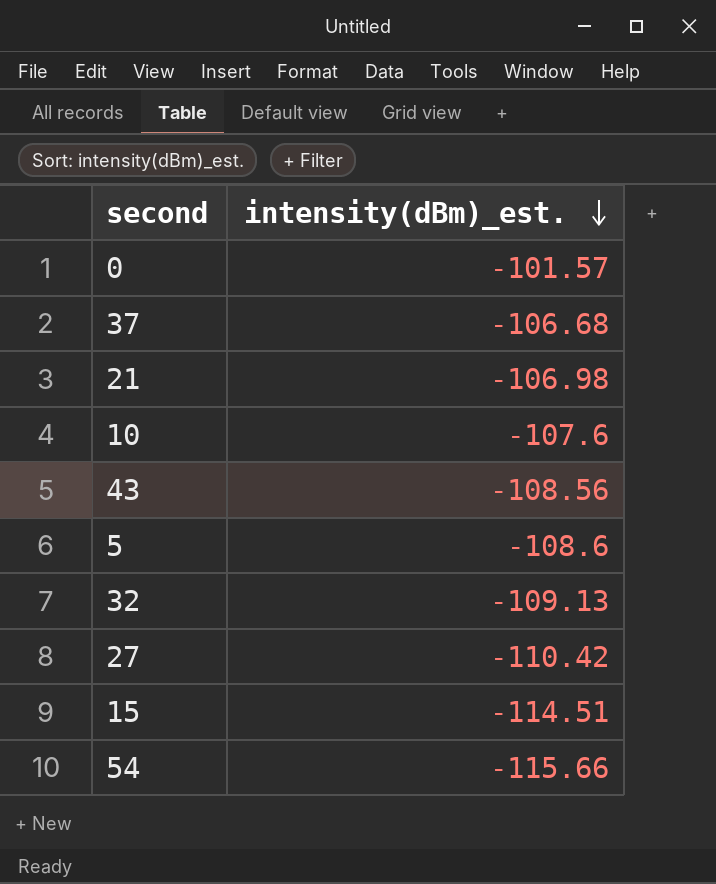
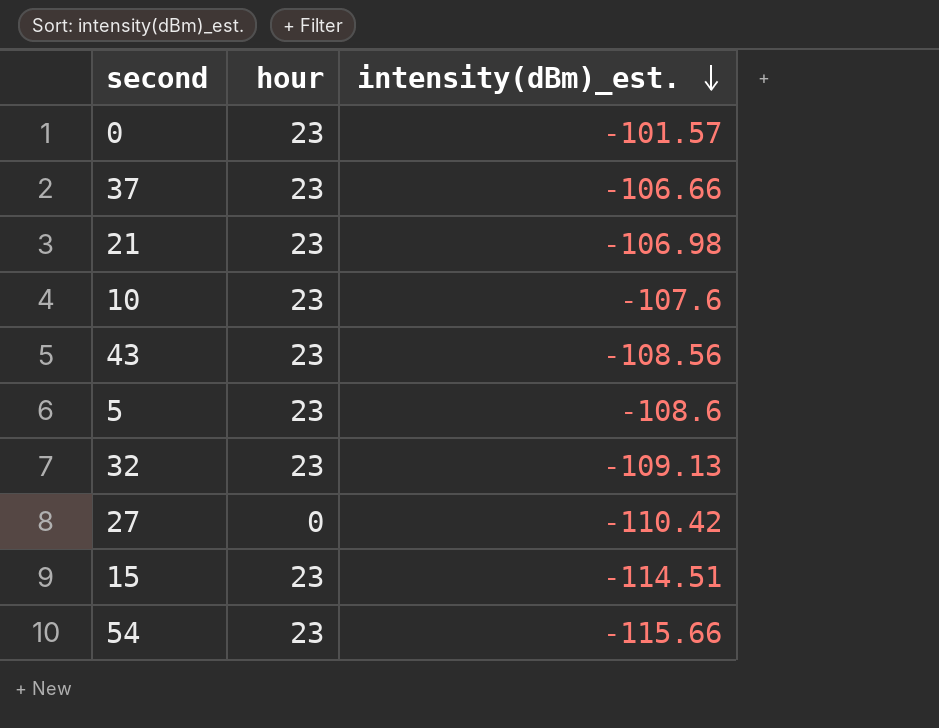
column hour | position: none -> 2
37 | intensity(dBm)_est.: -106.68 -> -106.66

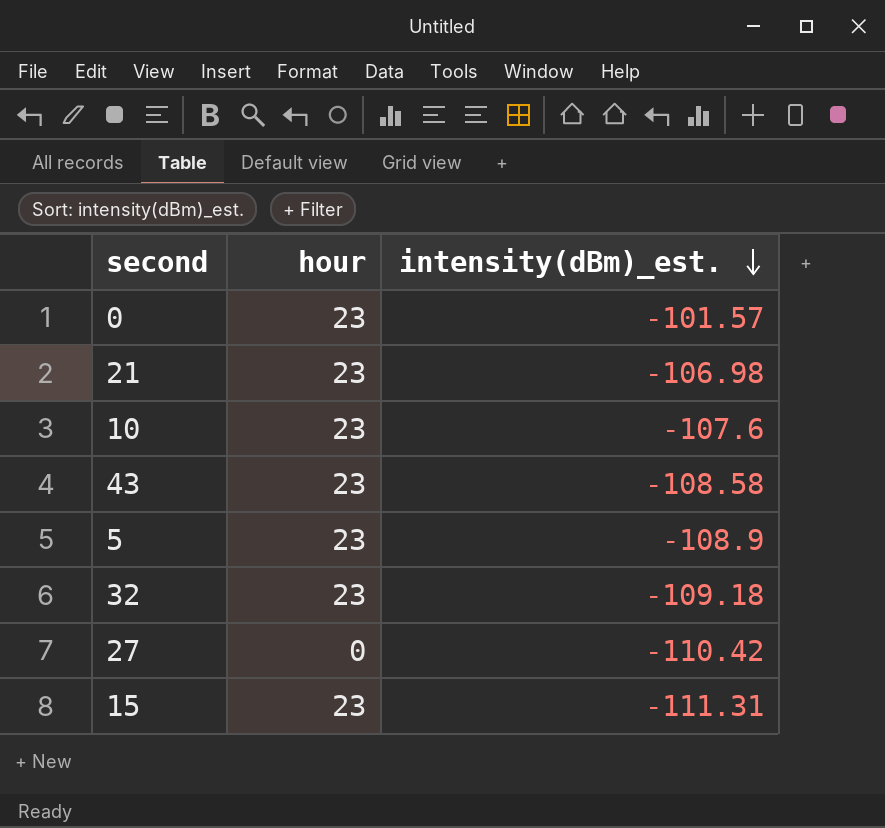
row 37: 23 | -106.66 -> none
row 54: 23 | -115.66 -> none
43 | intensity(dBm)_est.: -108.56 -> -108.58
5 | intensity(dBm)_est.: -108.6 -> -108.9
32 | intensity(dBm)_est.: -109.13 -> -109.18
15 | intensity(dBm)_est.: -114.51 -> -111.31

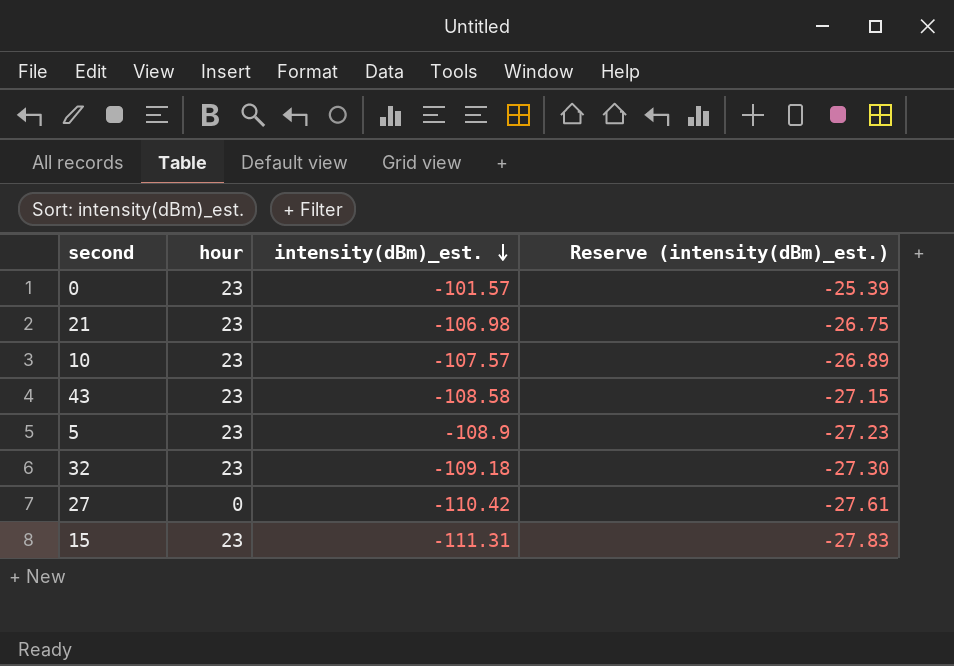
column Reserve (intensity(dBm)_est.) | formula: none -> [intensity(dBm)_est.] * 0.25
10 | intensity(dBm)_est.: -107.6 -> -107.57

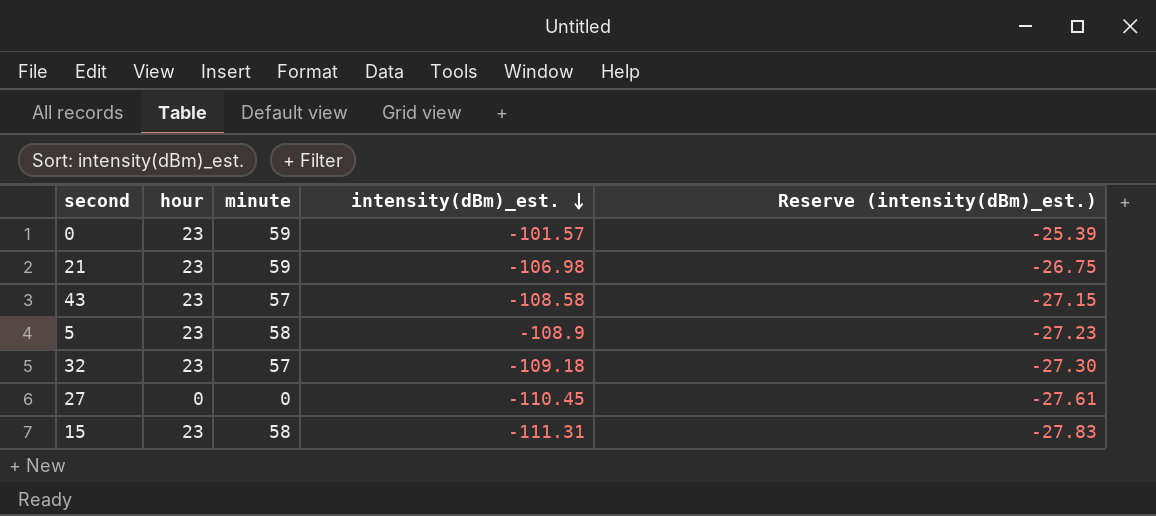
column minute | position: none -> 3
row 10: 23 | -107.57 | -26.89 -> none
27 | intensity(dBm)_est.: -110.42 -> -110.45

